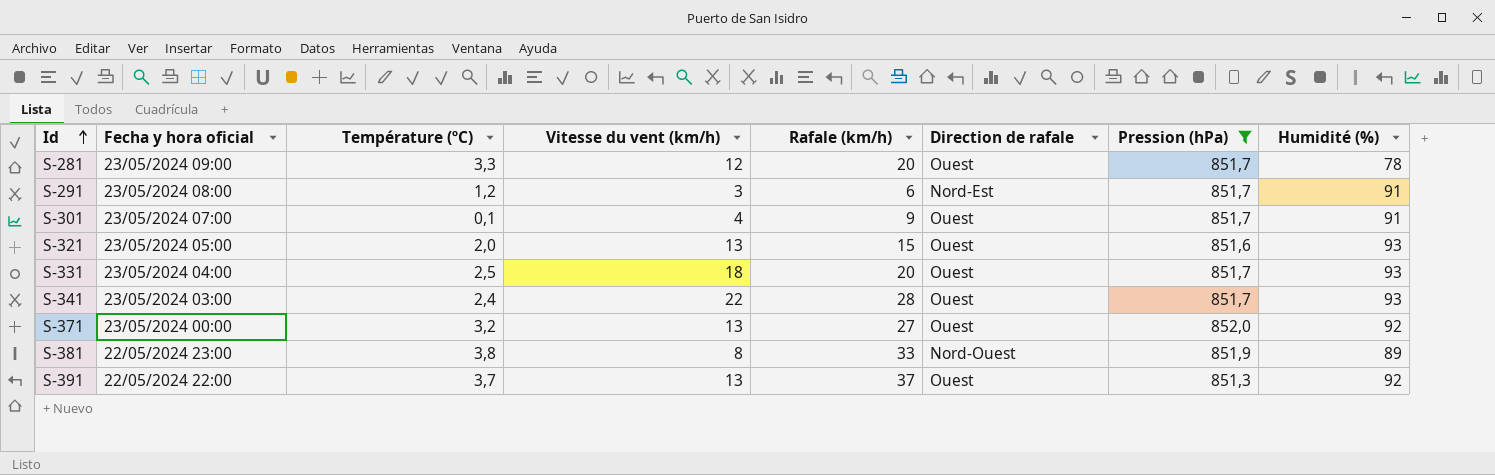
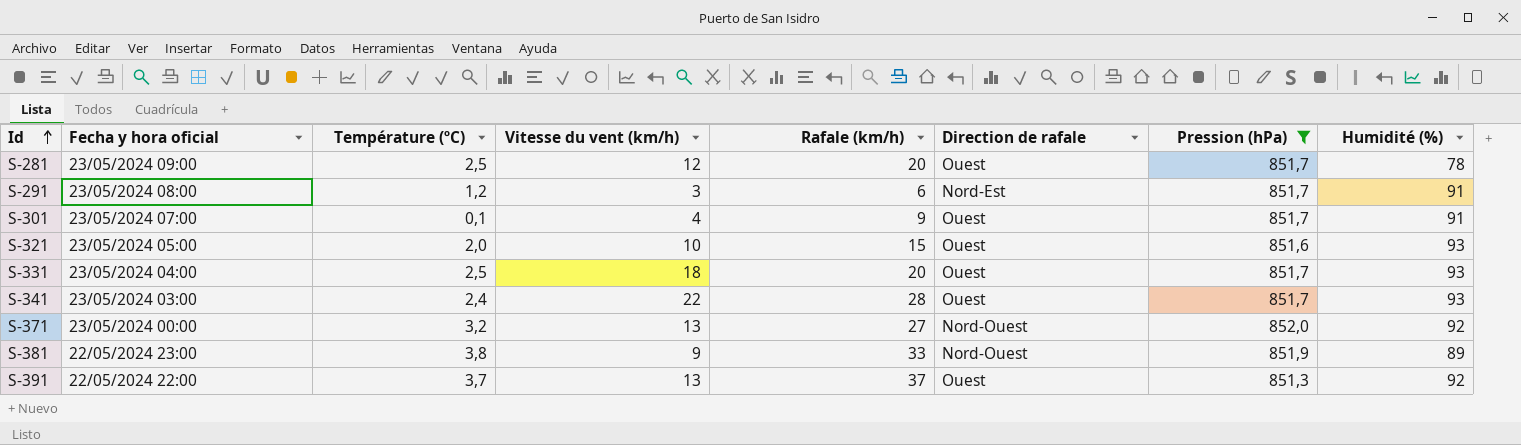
S-281 | Température (ºC): 3,3 -> 2,5
S-321 | Vitesse du vent (km/h): 13 -> 10
S-371 | Direction de rafale: Ouest -> Nord-Ouest
S-381 | Vitesse du vent (km/h): 8 -> 9

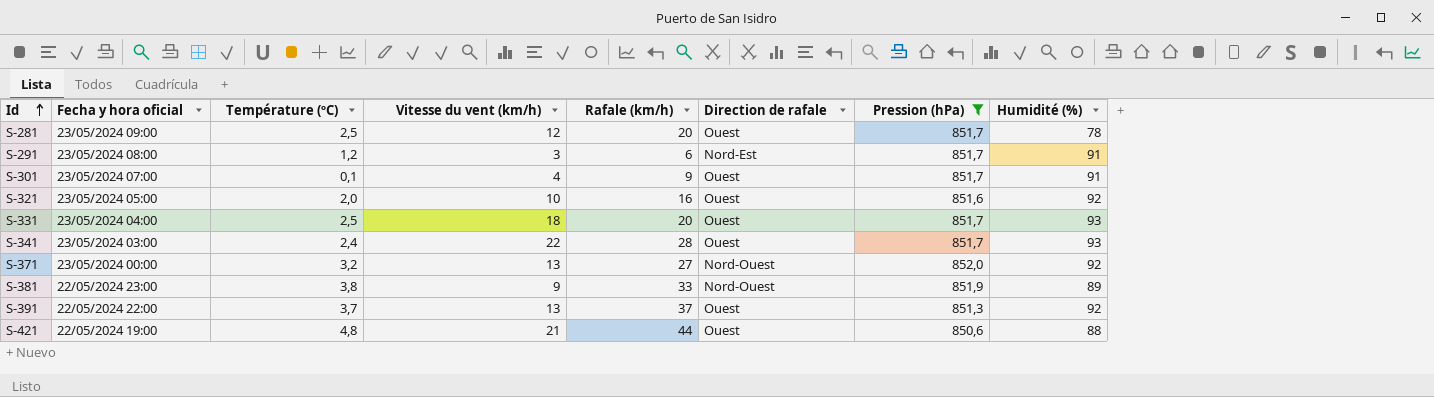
S-321 | Rafale (km/h): 15 -> 16
S-321 | Humidité (%): 93 -> 92
row S-421: none -> 22/05/2024 19:00 | 4,8 | 21 | 44 | Ouest | 850,6 | 88

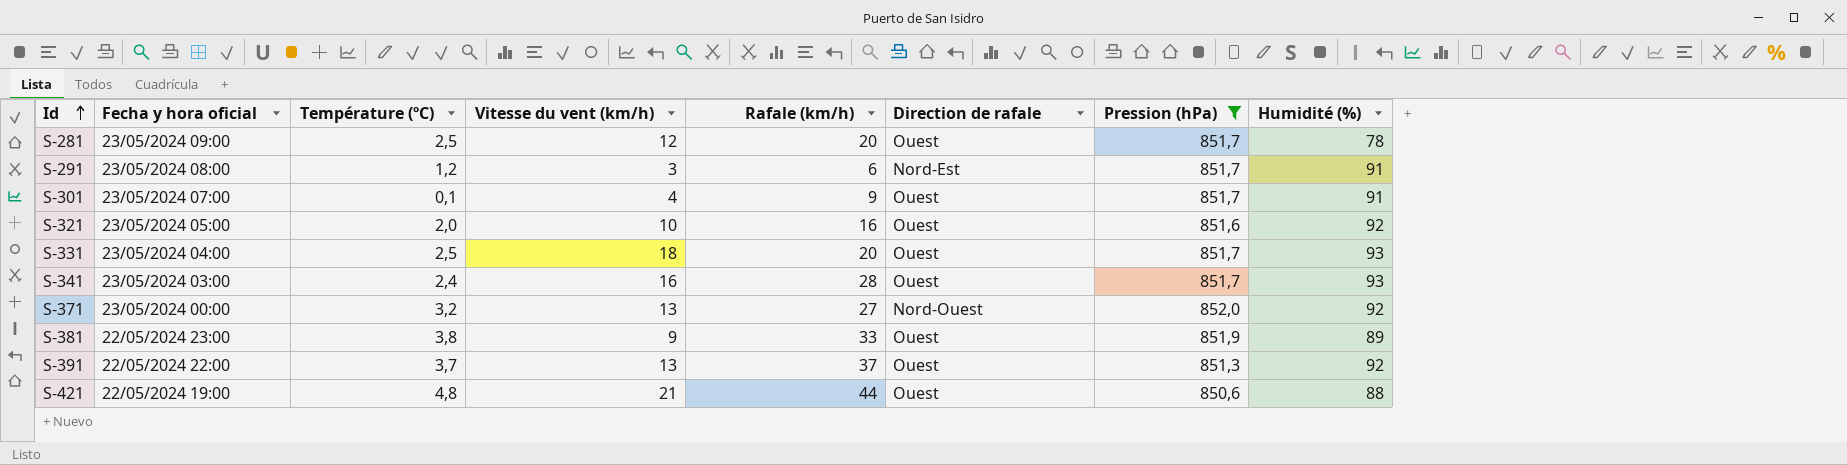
S-341 | Vitesse du vent (km/h): 22 -> 16
S-381 | Direction de rafale: Nord-Ouest -> Ouest

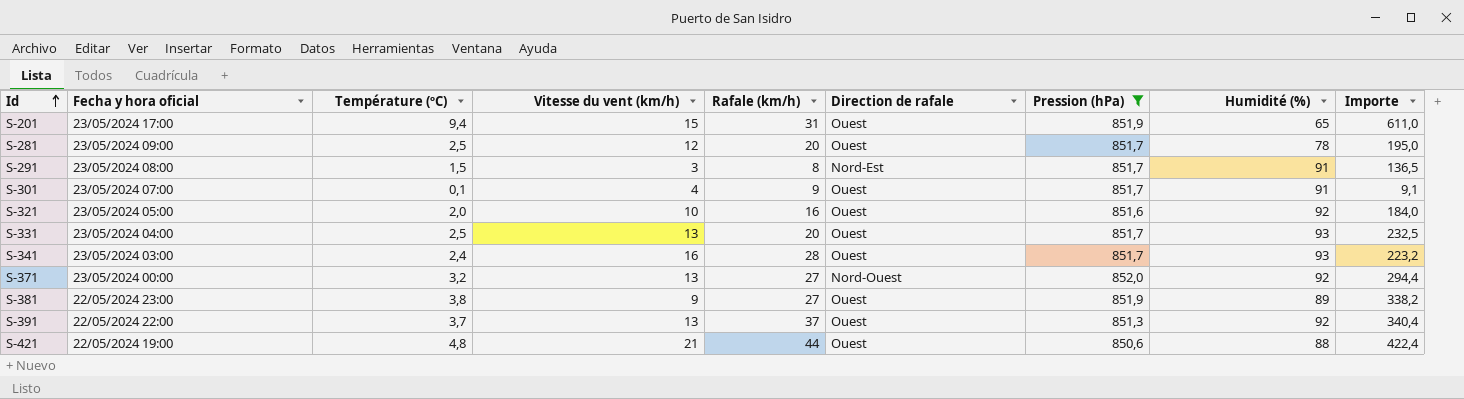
column Importe | formula: none -> [Température (ºC)] * [Humidité (%)]
row S-201: none -> 23/05/2024 17:00 | 9,4 | 15 | 31 | Ouest | 851,9 | 65 | 611,0
S-291 | Température (ºC): 1,2 -> 1,5
S-291 | Rafale (km/h): 6 -> 8
S-331 | Vitesse du vent (km/h): 18 -> 13
S-381 | Rafale (km/h): 33 -> 27

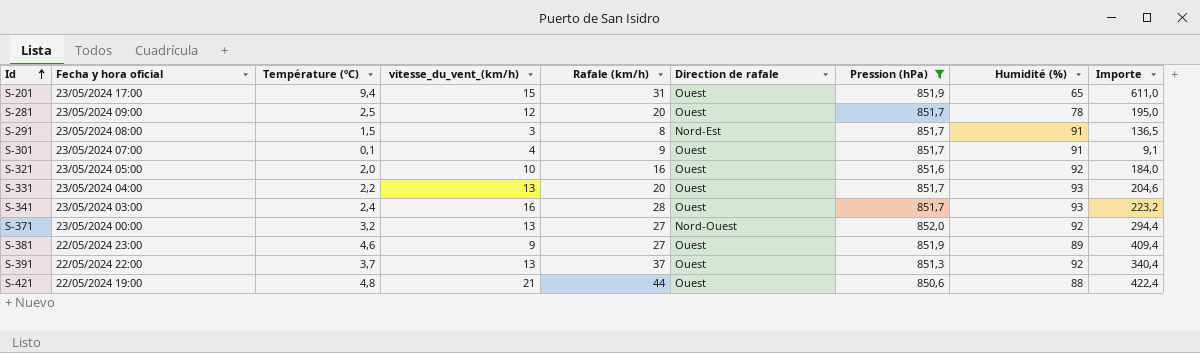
column name: Vitesse du vent (km/h) -> vitesse_du_vent_(km/h)
S-331 | Température (ºC): 2,5 -> 2,2
S-331 | Importe: 232,5 -> 204,6
S-381 | Température (ºC): 3,8 -> 4,6
S-381 | Importe: 338,2 -> 409,4

